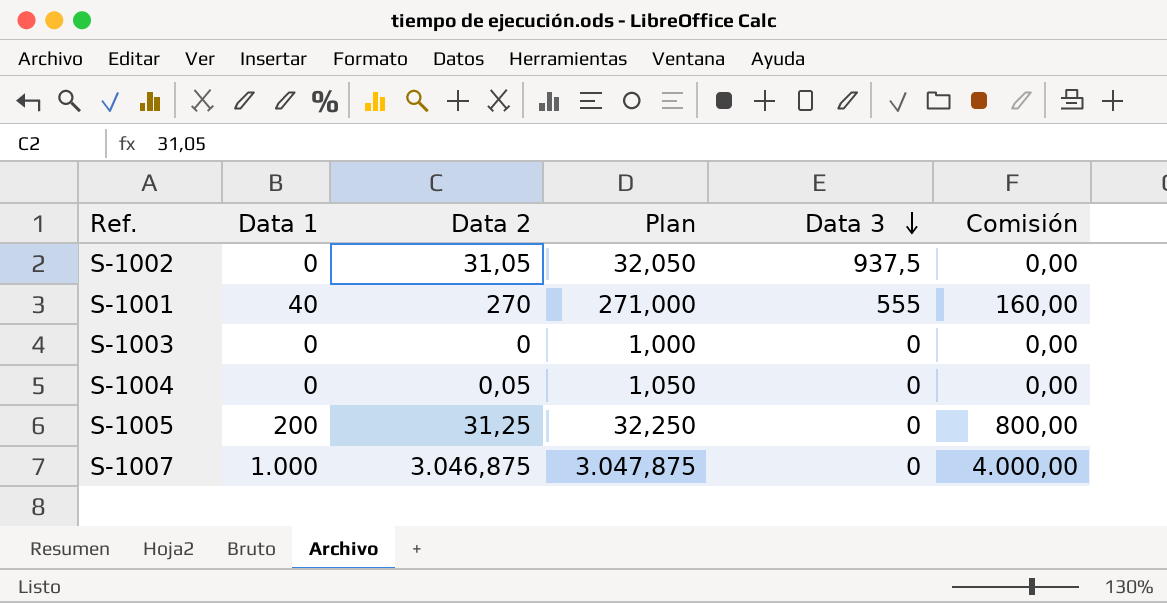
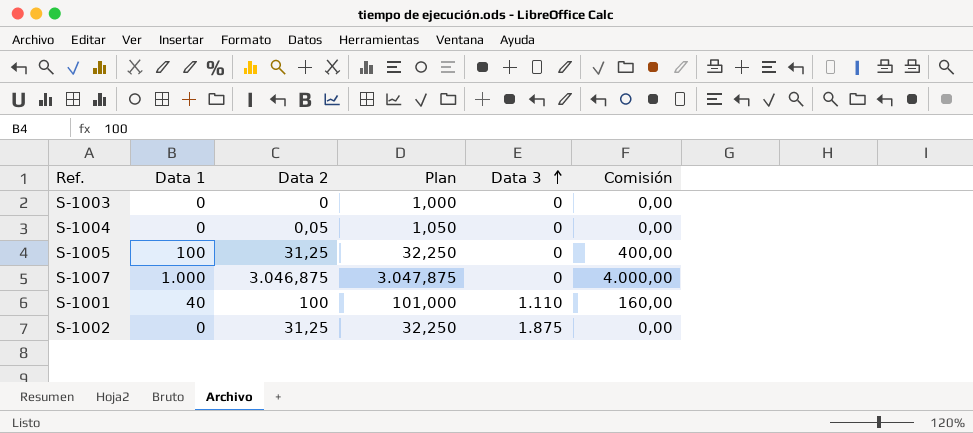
row order: Data 3 descending -> Data 3 ascending
S-1005 | Data 1: 200 -> 100
S-1005 | Comisión: 800,00 -> 400,00
S-1001 | Data 2: 270 -> 100
S-1001 | Plan: 271,000 -> 101,000
S-1001 | Data 3: 555 -> 1.110
S-1002 | Data 2: 31,05 -> 31,25
S-1002 | Plan: 32,050 -> 32,250
S-1002 | Data 3: 937,5 -> 1.875

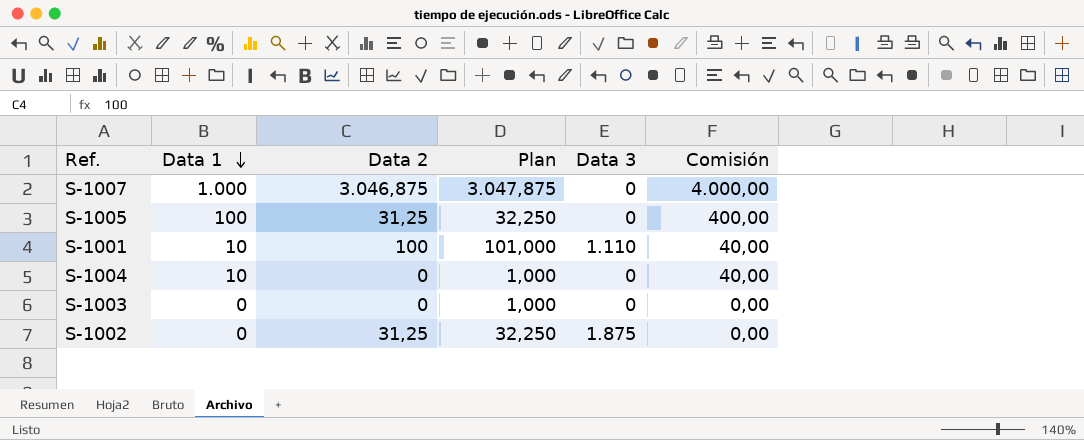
row order: Data 3 ascending -> Data 1 descending
S-1001 | Data 1: 40 -> 10
S-1001 | Comisión: 160,00 -> 40,00
S-1004 | Data 1: 0 -> 10
S-1004 | Data 2: 0,05 -> 0
S-1004 | Plan: 1,050 -> 1,000
S-1004 | Comisión: 0,00 -> 40,00

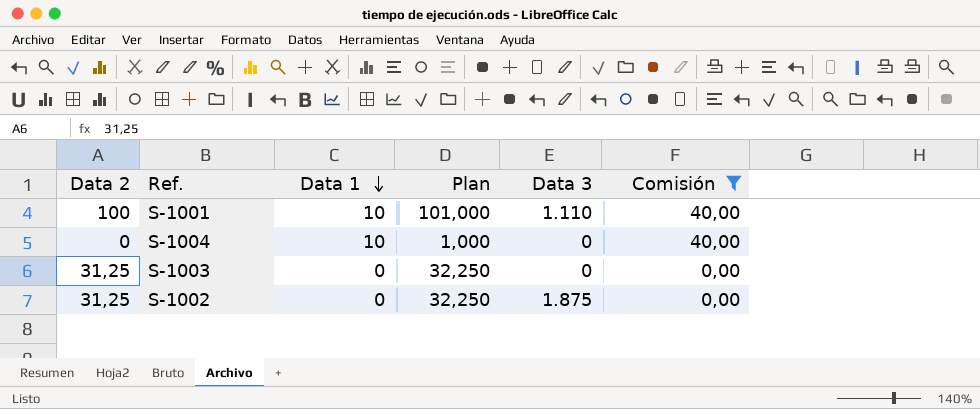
filter: none -> Comisión <= 40,00
column Data 2 | position: 3 -> 1
S-1003 | Data 2: 0 -> 31,25
S-1003 | Plan: 1,000 -> 32,250

